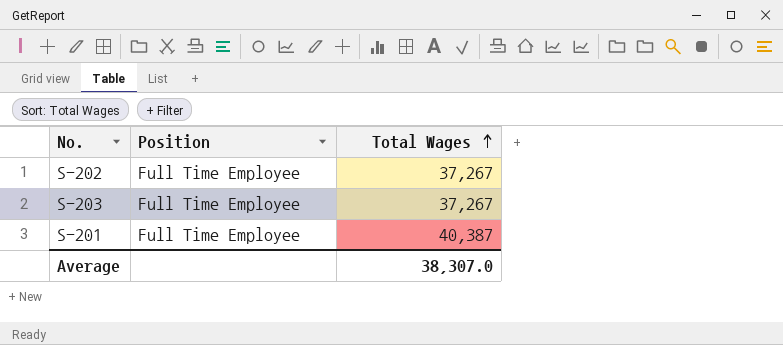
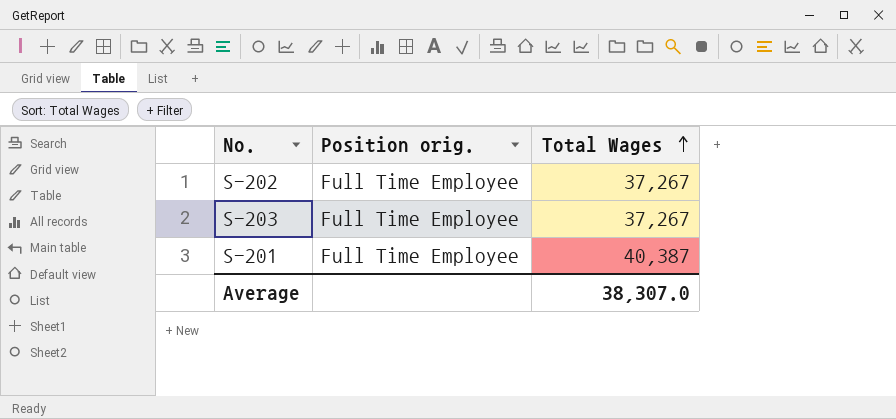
column name: Position -> Position orig.

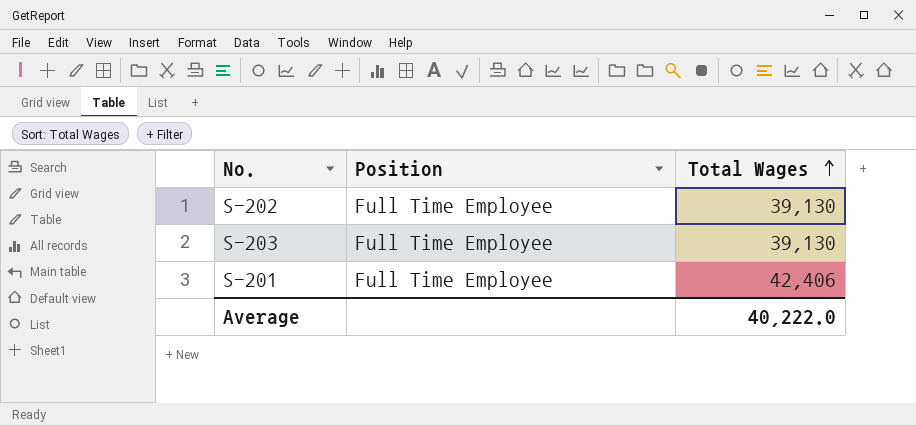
column name: Position orig. -> Position
S-202 | Total Wages: 37,267 -> 39,130
S-203 | Total Wages: 37,267 -> 39,130
S-201 | Total Wages: 40,387 -> 42,406
Average | Total Wages: 38,307.0 -> 40,222.0

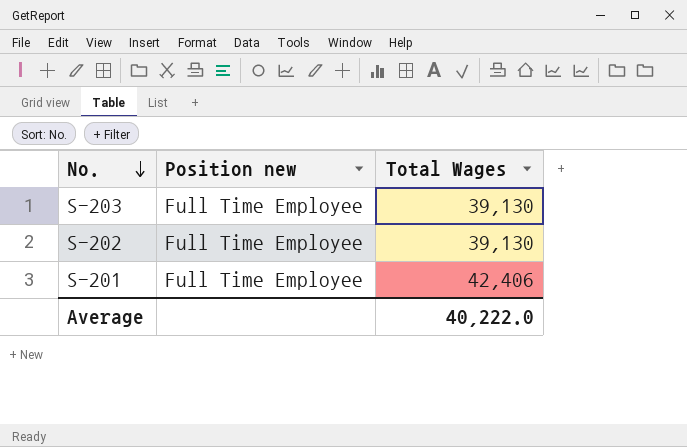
row order: Total Wages ascending -> No. descending
column name: Position -> Position new

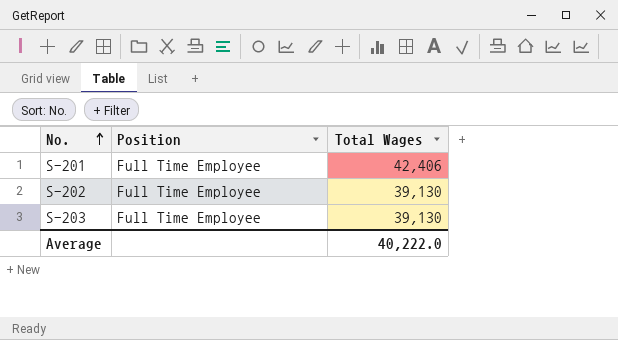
row order: No. descending -> No. ascending
column name: Position new -> Position

